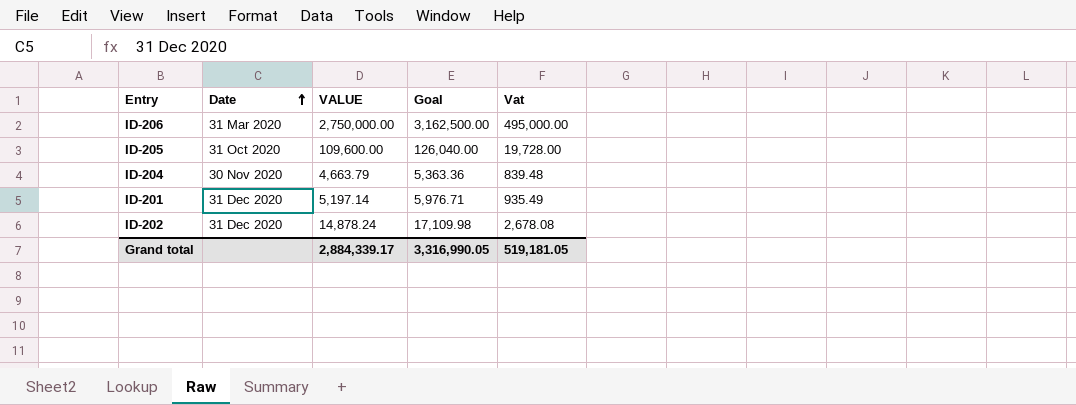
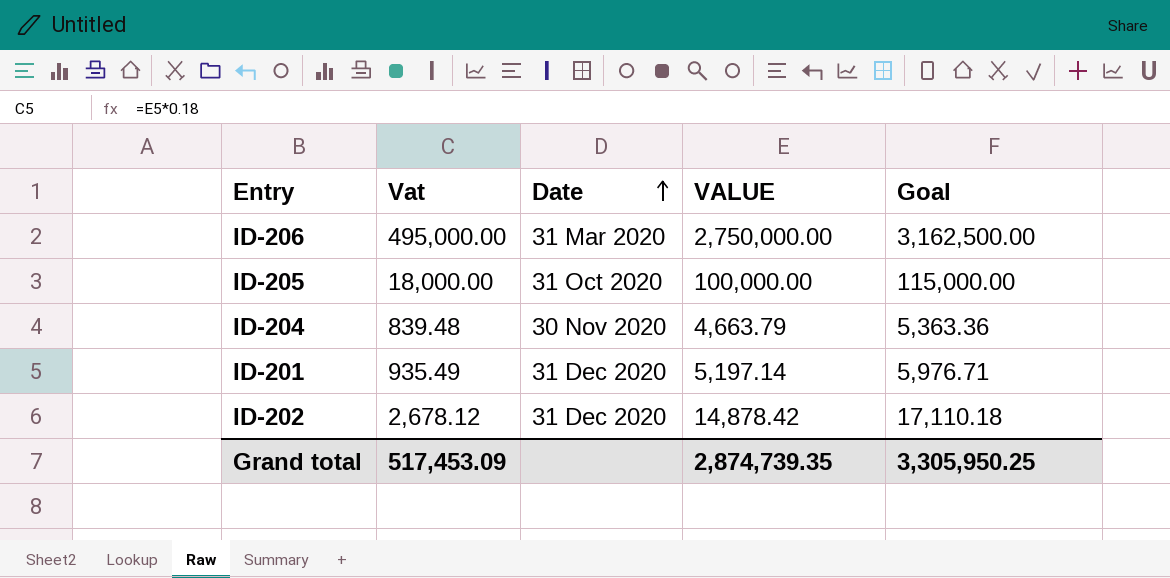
column Vat | position: 5 -> 2
ID-205 | Vat: 19,728.00 -> 18,000.00
ID-205 | VALUE: 109,600.00 -> 100,000.00
ID-205 | Goal: 126,040.00 -> 115,000.00
ID-202 | Vat: 2,678.08 -> 2,678.12
ID-202 | VALUE: 14,878.24 -> 14,878.42
ID-202 | Goal: 17,109.98 -> 17,110.18
Grand total | Vat: 519,181.05 -> 517,453.09
Grand total | VALUE: 2,884,339.17 -> 2,874,739.35
Grand total | Goal: 3,316,990.05 -> 3,305,950.25

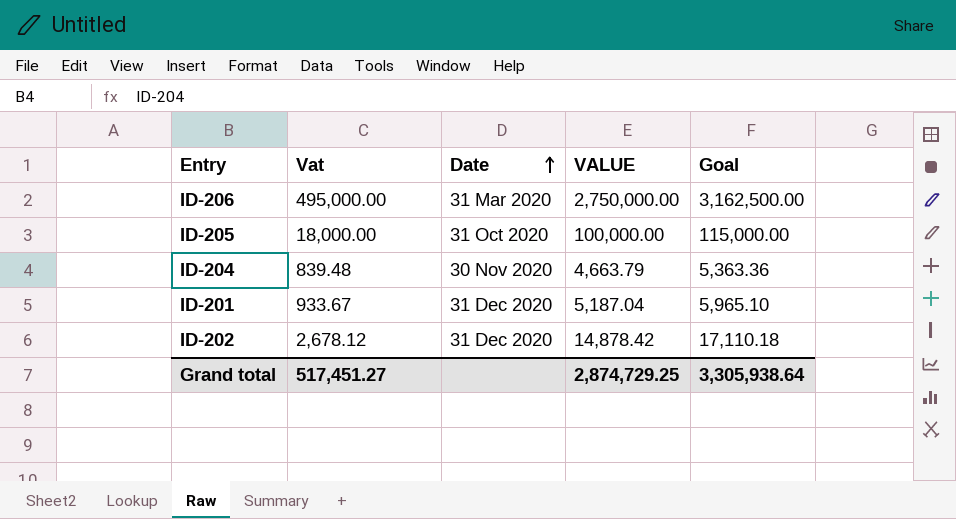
ID-201 | Vat: 935.49 -> 933.67
ID-201 | VALUE: 5,197.14 -> 5,187.04
ID-201 | Goal: 5,976.71 -> 5,965.10
Grand total | Vat: 517,453.09 -> 517,451.27
Grand total | VALUE: 2,874,739.35 -> 2,874,729.25
Grand total | Goal: 3,305,950.25 -> 3,305,938.64

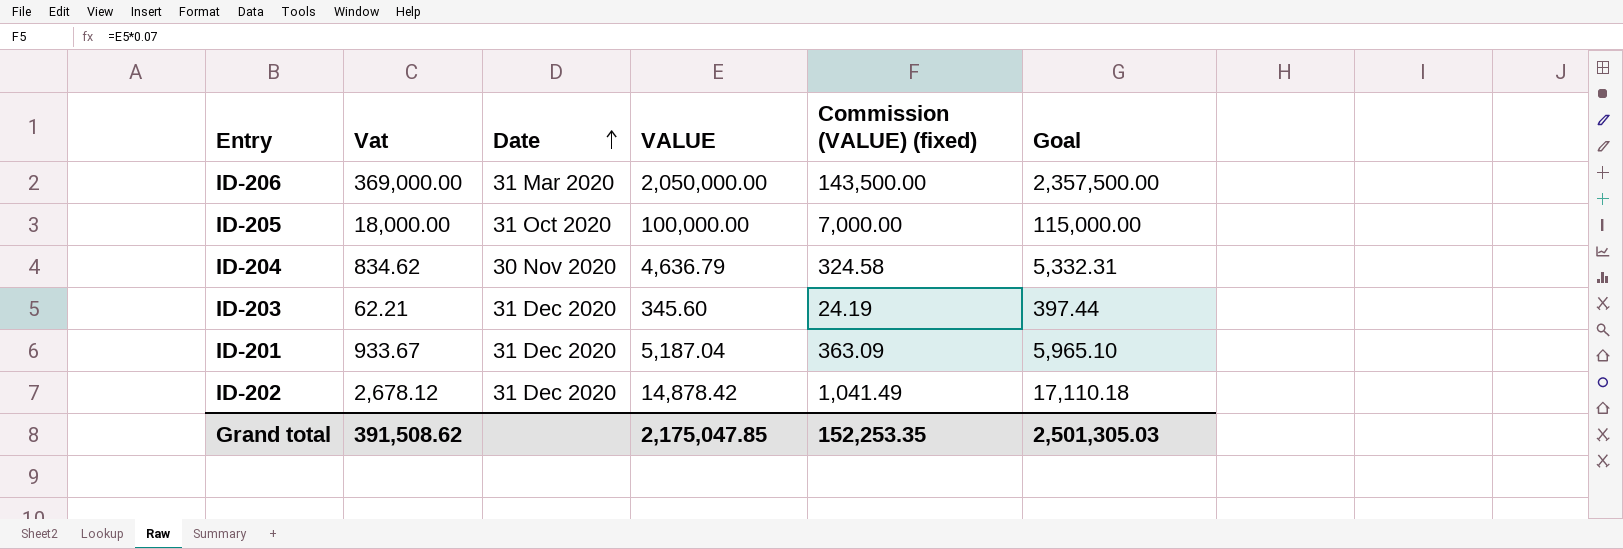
column Commission (VALUE) (fixed) | formula: none -> [VALUE] * 0.07
ID-206 | Vat: 495,000.00 -> 369,000.00
ID-206 | VALUE: 2,750,000.00 -> 2,050,000.00
ID-206 | Goal: 3,162,500.00 -> 2,357,500.00
ID-204 | Vat: 839.48 -> 834.62
ID-204 | VALUE: 4,663.79 -> 4,636.79
ID-204 | Goal: 5,363.36 -> 5,332.31
row ID-203: none -> 62.21 | 31 Dec 2020 | 345.60 | 24.19 | 397.44
Grand total | Vat: 517,451.27 -> 391,508.62
Grand total | VALUE: 2,874,729.25 -> 2,175,047.85
Grand total | Goal: 3,305,938.64 -> 2,501,305.03

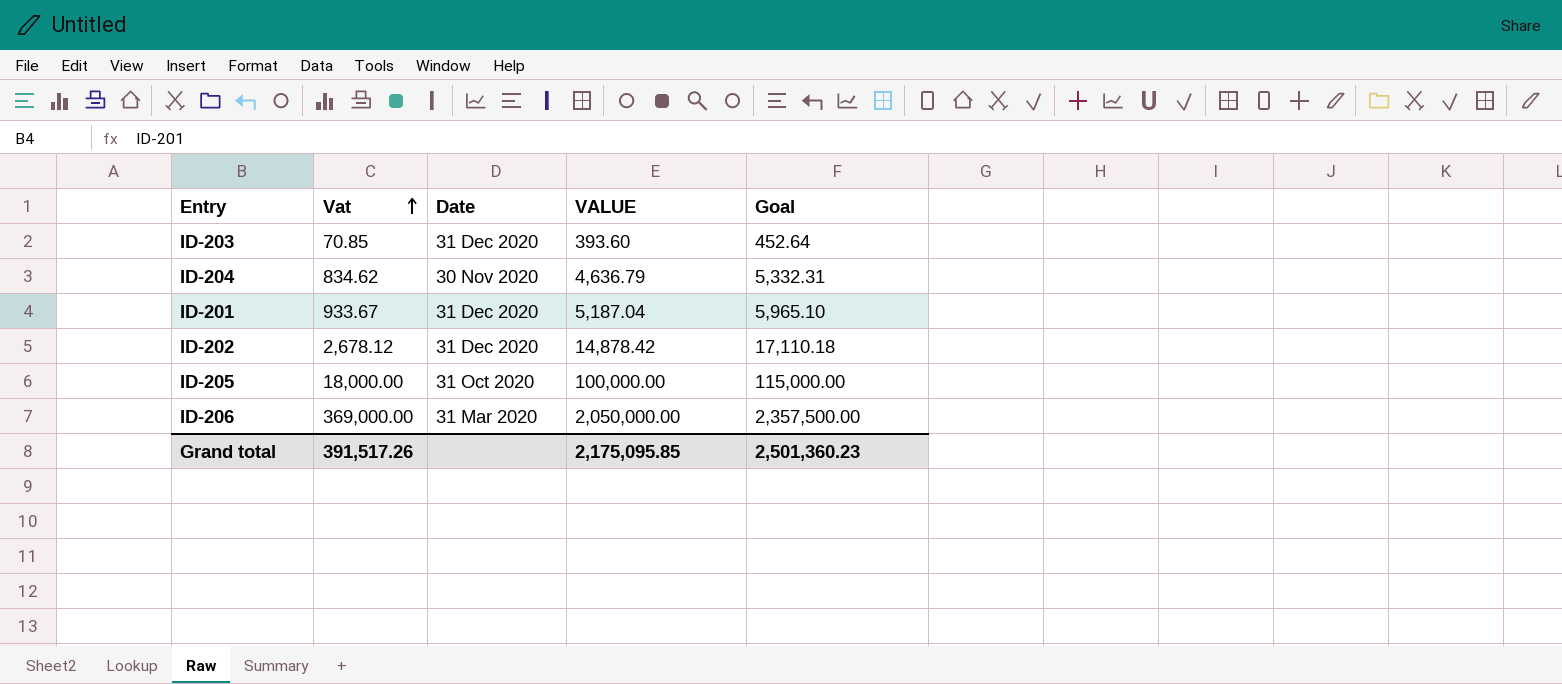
row order: Date ascending -> Vat ascending
column Commission (VALUE) (fixed) | formula: [VALUE] * 0.07 -> none
ID-203 | Vat: 62.21 -> 70.85
ID-203 | VALUE: 345.60 -> 393.60
ID-203 | Goal: 397.44 -> 452.64
Grand total | Vat: 391,508.62 -> 391,517.26
Grand total | VALUE: 2,175,047.85 -> 2,175,095.85
Grand total | Goal: 2,501,305.03 -> 2,501,360.23

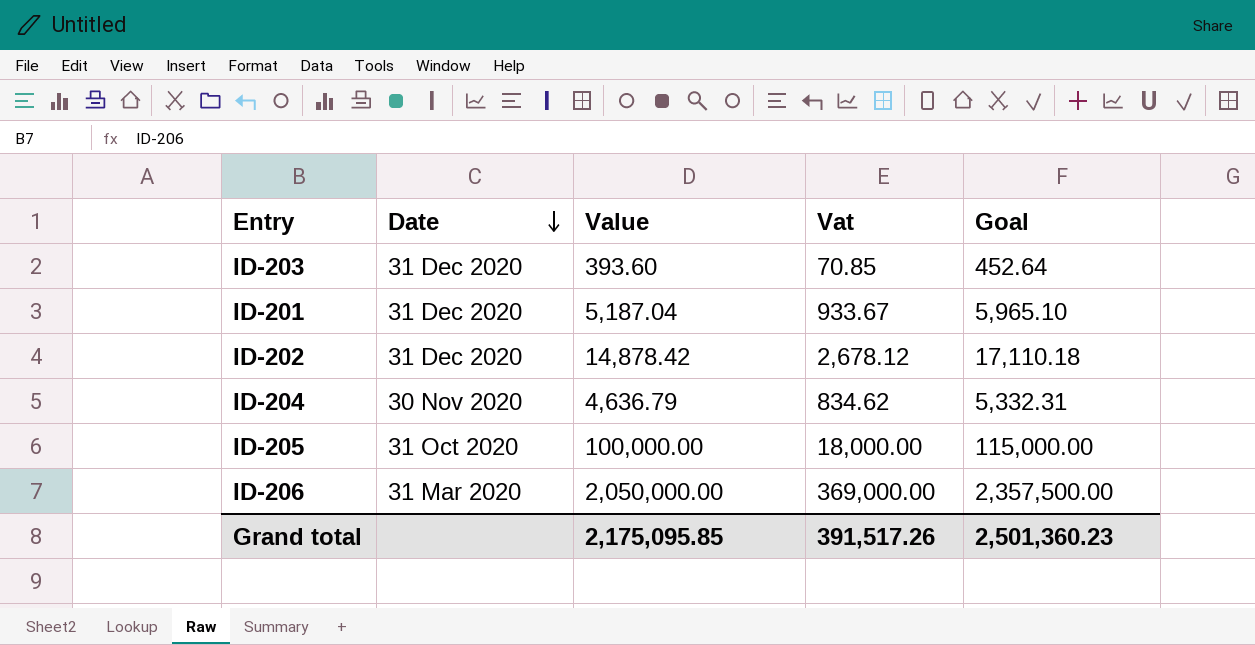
row order: Vat ascending -> Date descending
column name: VALUE -> Value
column Vat | position: 2 -> 4

